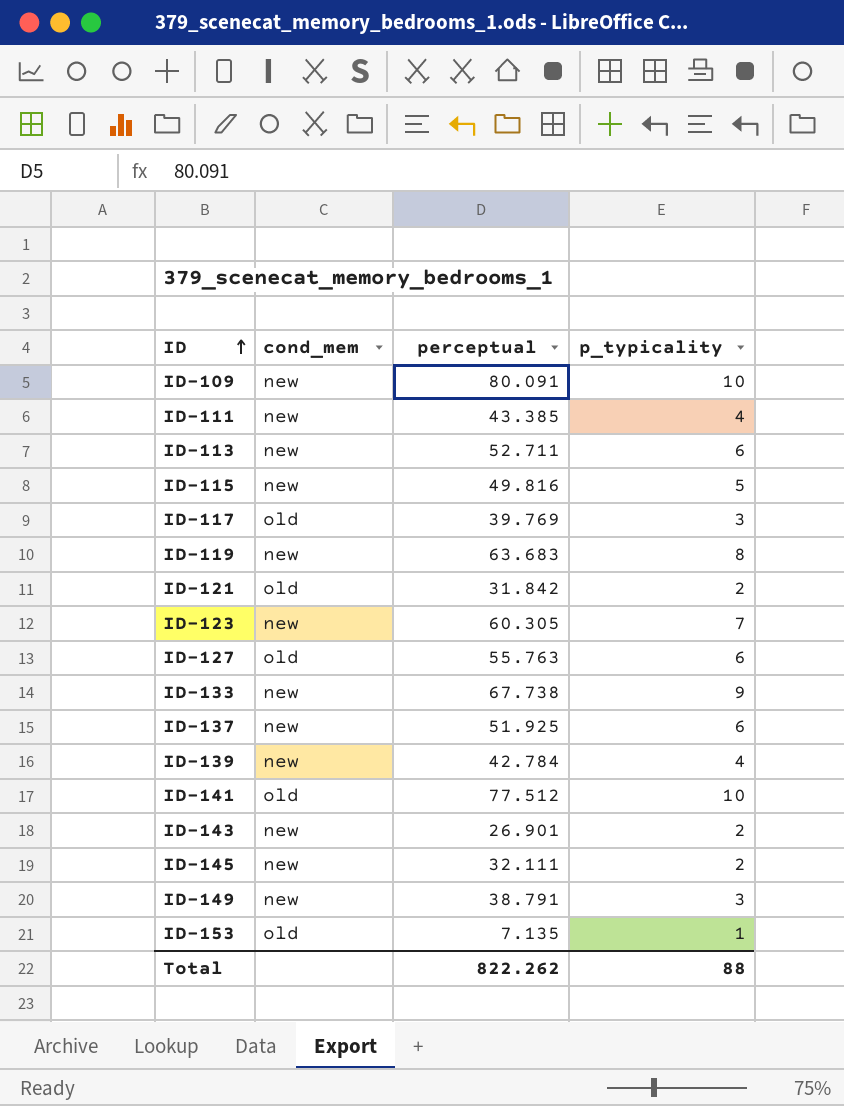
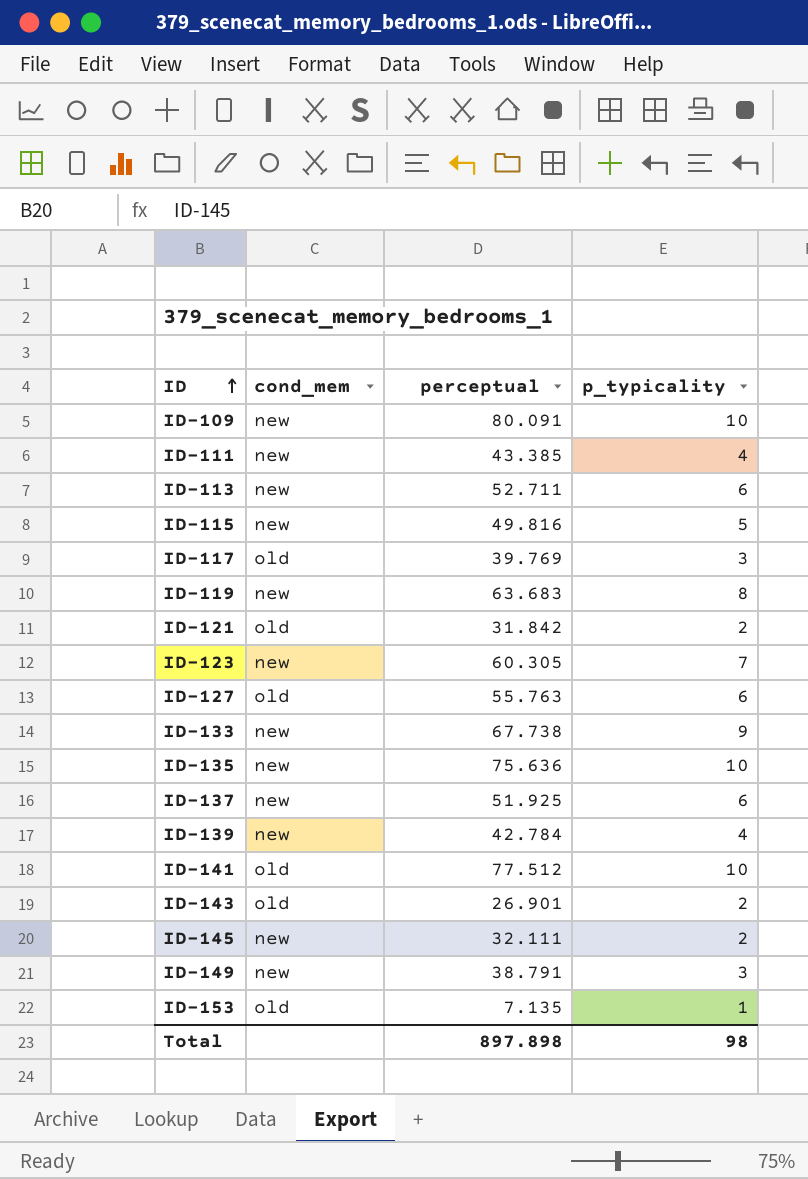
row ID-135: none -> new | 75.636 | 10
ID-143 | cond_mem: new -> old
Total | perceptual: 822.262 -> 897.898
Total | p_typicality: 88 -> 98

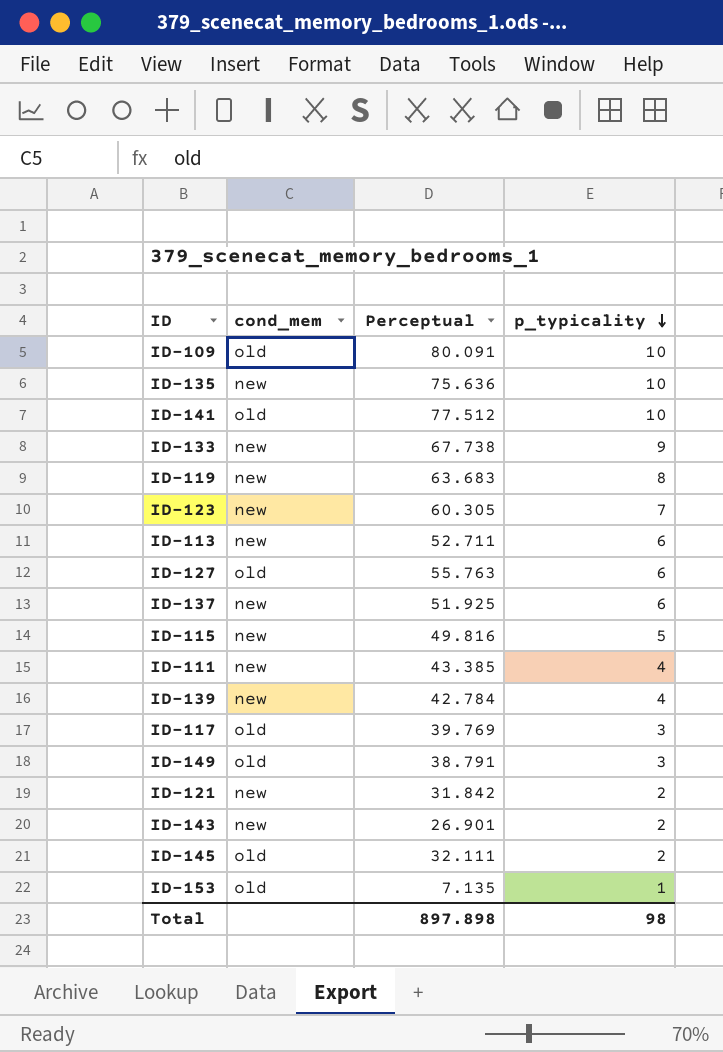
row order: ID ascending -> p_typicality descending
column name: perceptual -> Perceptual
ID-109 | cond_mem: new -> old
ID-149 | cond_mem: new -> old
ID-121 | cond_mem: old -> new
ID-143 | cond_mem: old -> new
ID-145 | cond_mem: new -> old

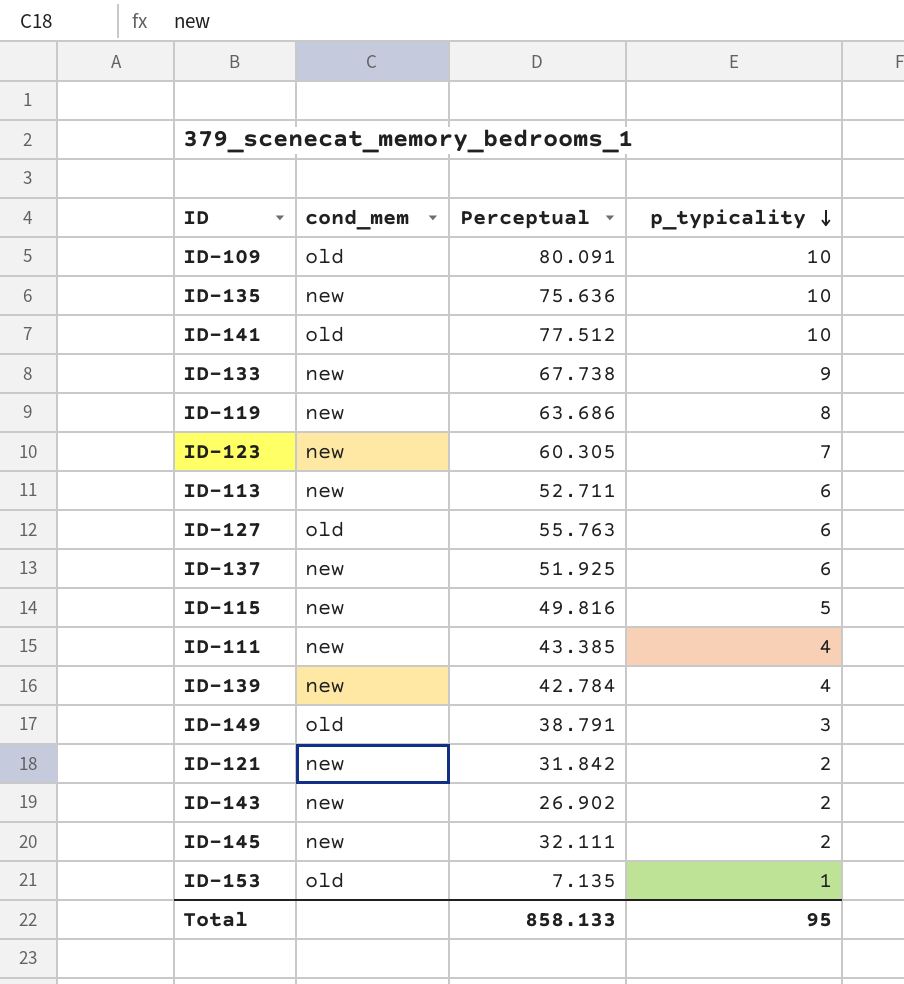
row ID-117: old | 39.769 | 3 -> none
ID-119 | Perceptual: 63.683 -> 63.686
ID-143 | Perceptual: 26.901 -> 26.902
ID-145 | cond_mem: old -> new
Total | Perceptual: 897.898 -> 858.133
Total | p_typicality: 98 -> 95

